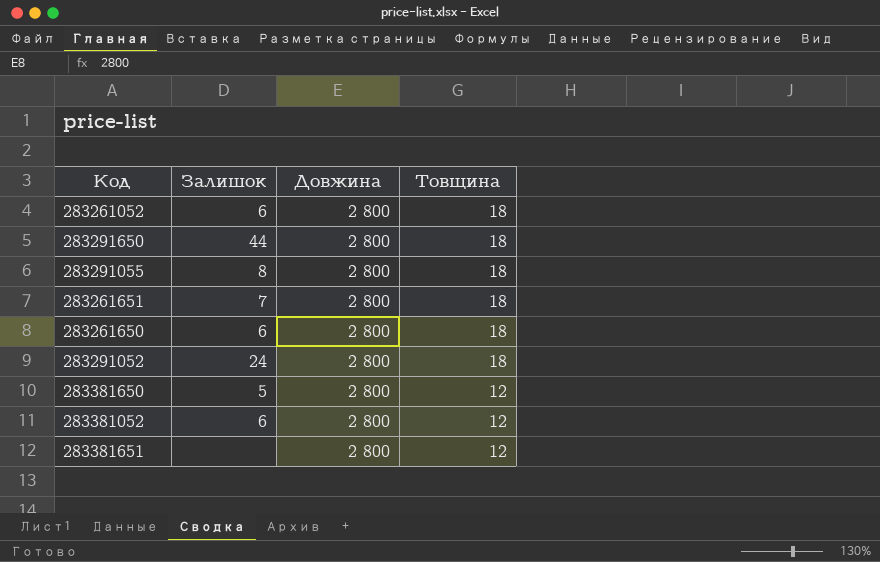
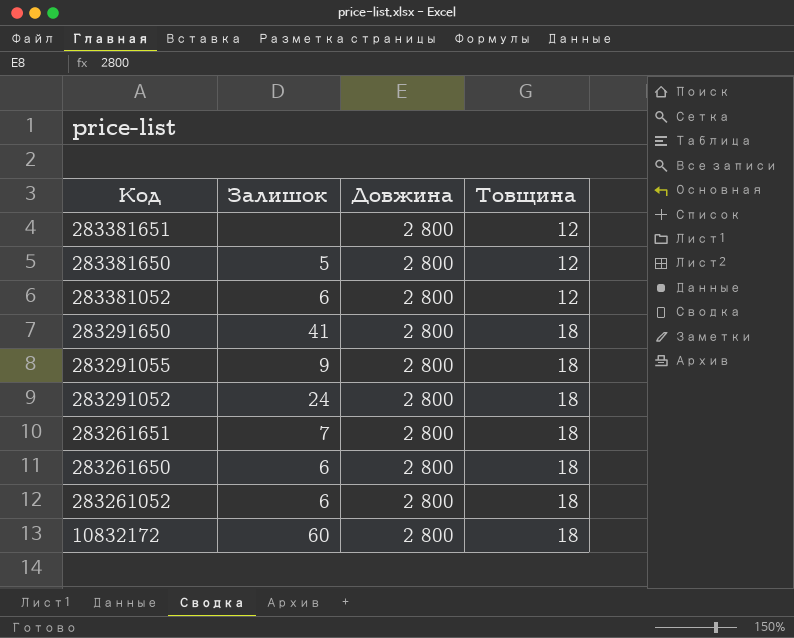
row order: Товщина descending -> Код descending
283291650 | Залишок: 44 -> 41
283291055 | Залишок: 8 -> 9
row 10832172: none -> 60 | 2 800 | 18

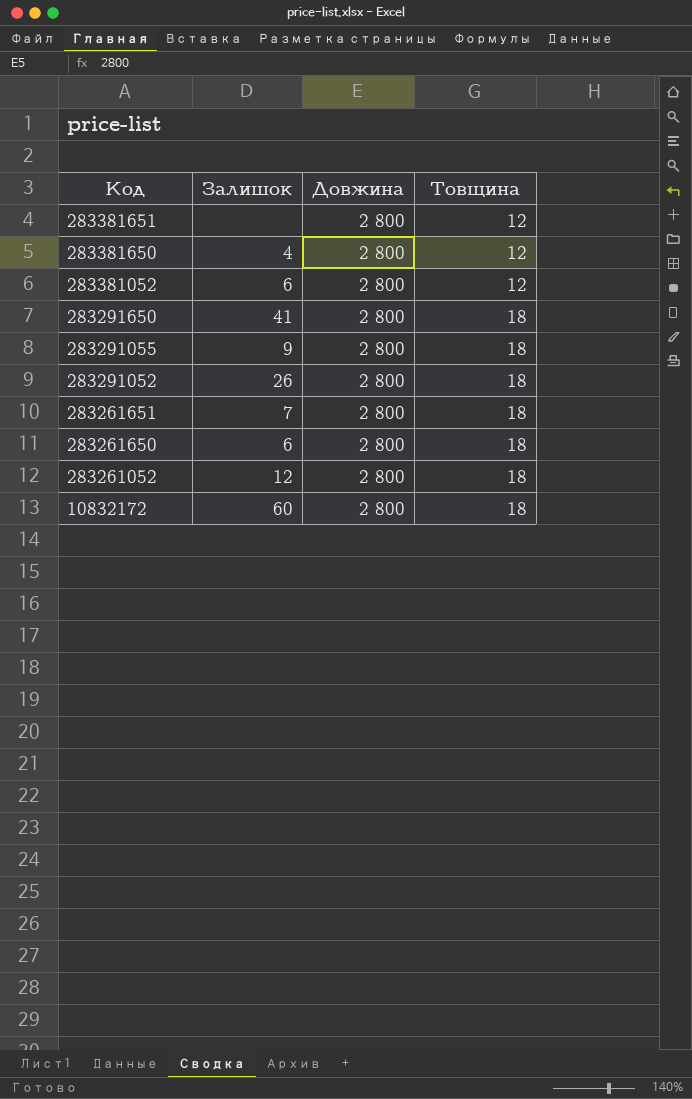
283381650 | Залишок: 5 -> 4
283291052 | Залишок: 24 -> 26
283261052 | Залишок: 6 -> 12

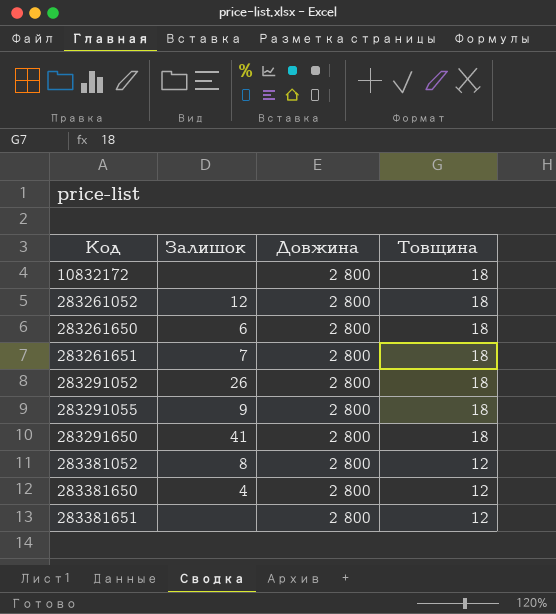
row order: Код descending -> Код ascending
10832172 | Залишок: 60 -> none
283381052 | Залишок: 6 -> 8

